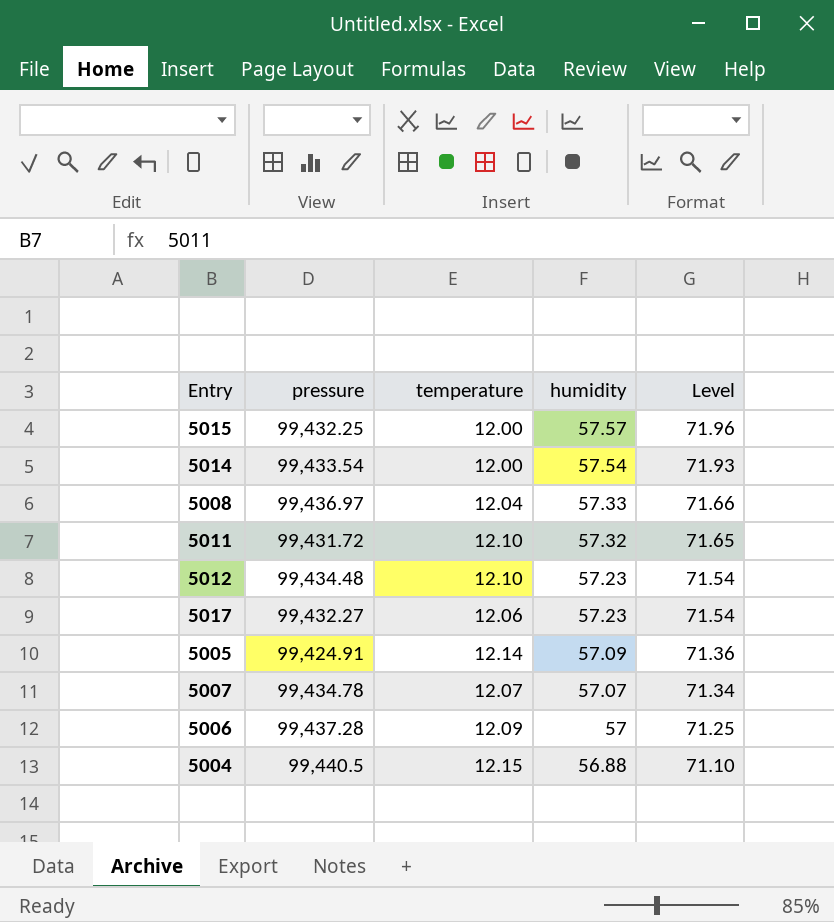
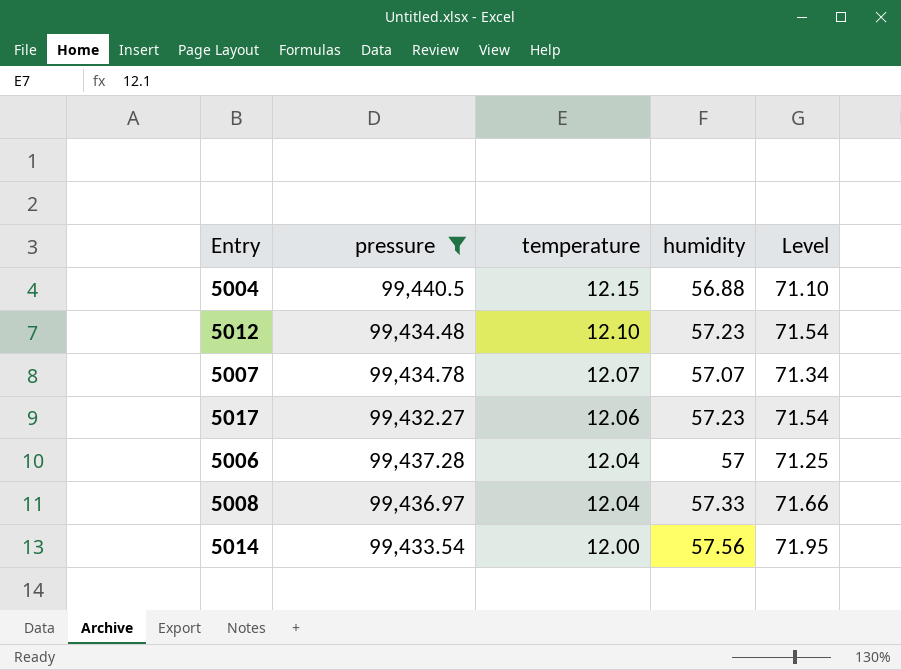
filter: none -> pressure >= 99,432.27
row order: humidity descending -> temperature descending
5006 | temperature: 12.09 -> 12.04
5014 | humidity: 57.54 -> 57.56
5014 | Level: 71.93 -> 71.95

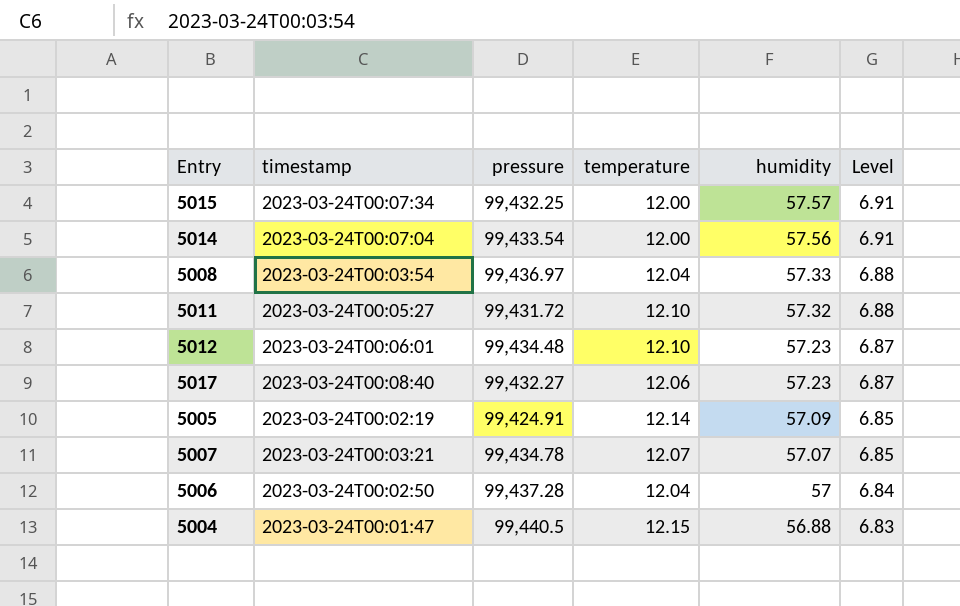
filter: pressure >= 99,432.27 -> none
row order: temperature descending -> humidity descending
column timestamp | position: none -> 2
column Level | formula: [humidity] * 1.25 -> [humidity] * 0.12

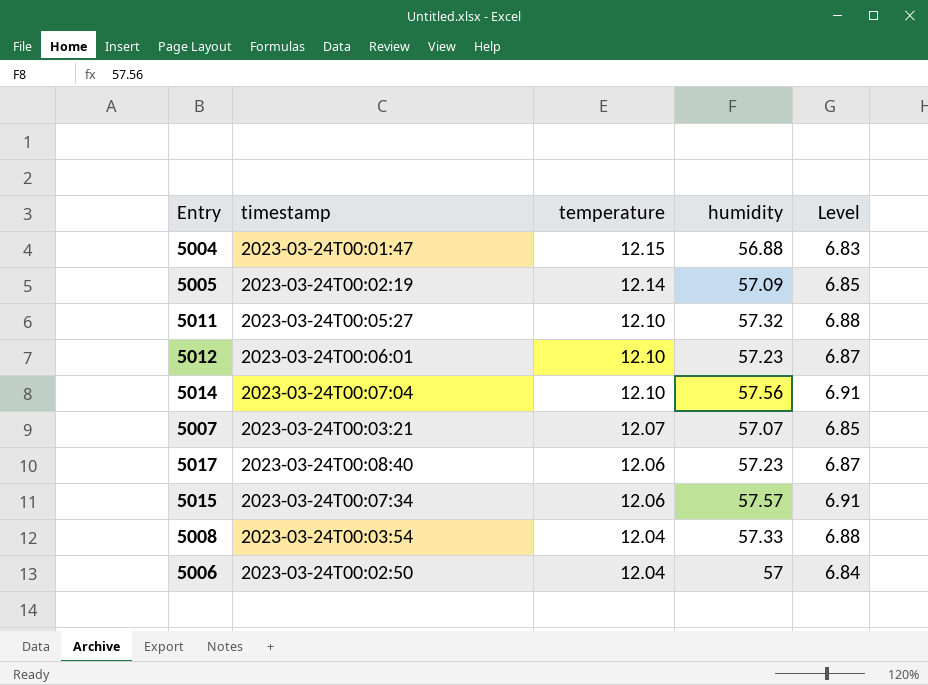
row order: humidity descending -> temperature descending
column pressure | position: 3 -> none
5014 | temperature: 12.00 -> 12.10
5015 | temperature: 12.00 -> 12.06

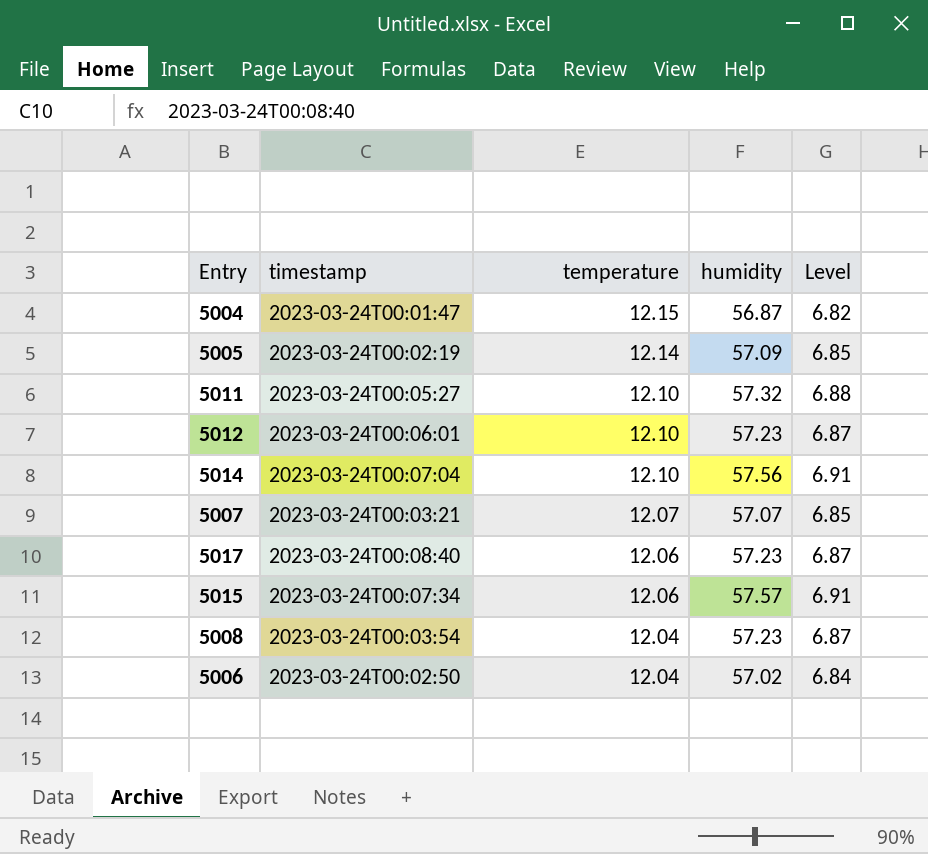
5004 | humidity: 56.88 -> 56.87
5004 | Level: 6.83 -> 6.82
5008 | humidity: 57.33 -> 57.23
5008 | Level: 6.88 -> 6.87
5006 | humidity: 57 -> 57.02

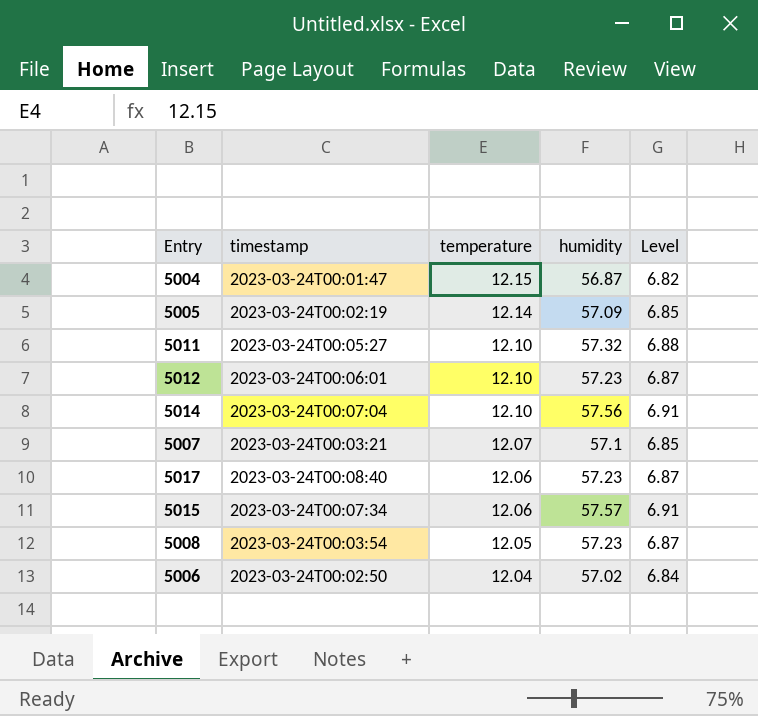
5007 | humidity: 57.07 -> 57.1
5008 | temperature: 12.04 -> 12.05

